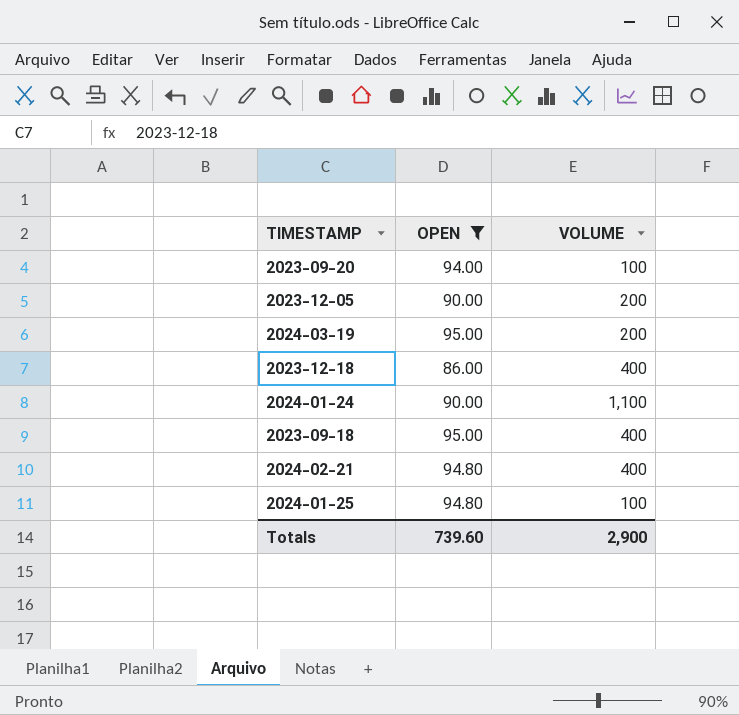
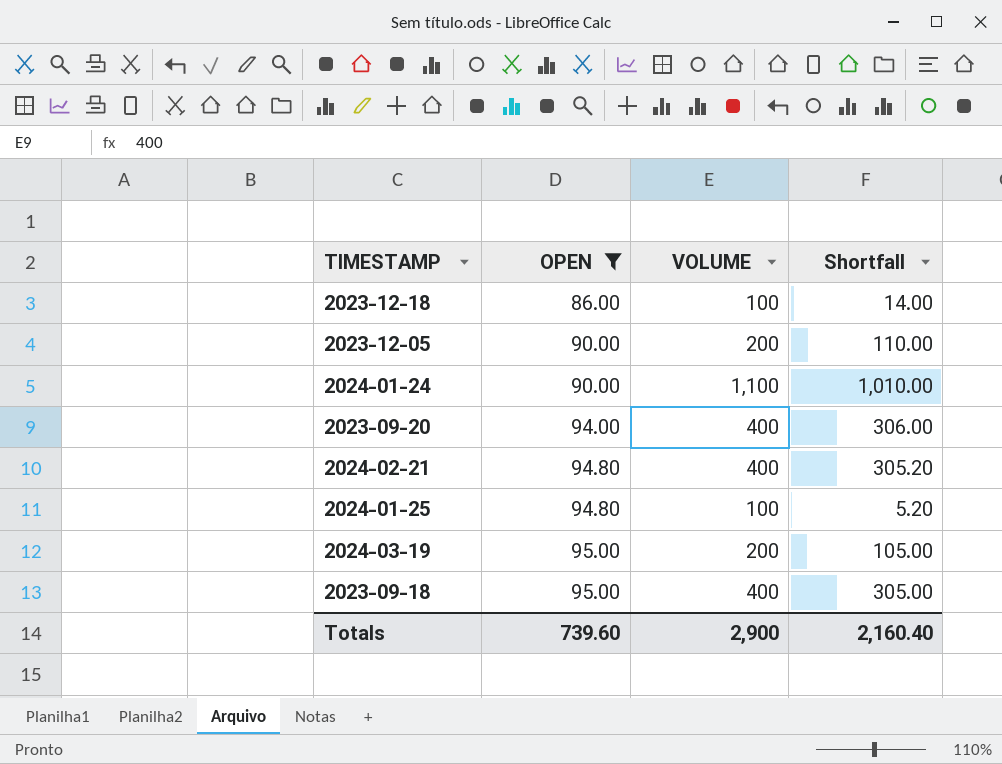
row order: none -> OPEN ascending
column Shortfall | formula: none -> [VOLUME] - [OPEN]
2023-12-18 | VOLUME: 400 -> 100
2023-09-20 | VOLUME: 100 -> 400

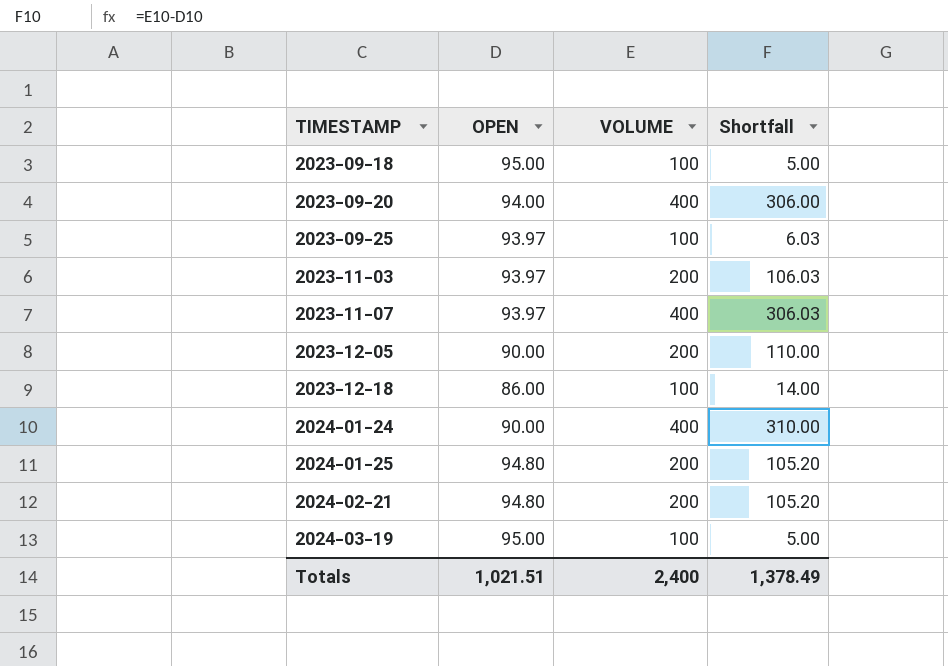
filter: OPEN != 93.97 -> none
row order: OPEN ascending -> TIMESTAMP ascending
2023-09-18 | VOLUME: 400 -> 100
2023-09-18 | Shortfall: 305.00 -> 5.00
2024-01-24 | VOLUME: 1,100 -> 400
2024-01-24 | Shortfall: 1,010.00 -> 310.00
2024-01-25 | VOLUME: 100 -> 200
2024-01-25 | Shortfall: 5.20 -> 105.20
2024-02-21 | VOLUME: 400 -> 200
2024-02-21 | Shortfall: 305.20 -> 105.20
2024-03-19 | VOLUME: 200 -> 100
2024-03-19 | Shortfall: 105.00 -> 5.00
Totals | OPEN: 739.60 -> 1,021.51
Totals | VOLUME: 2,900 -> 2,400
Totals | Shortfall: 2,160.40 -> 1,378.49

